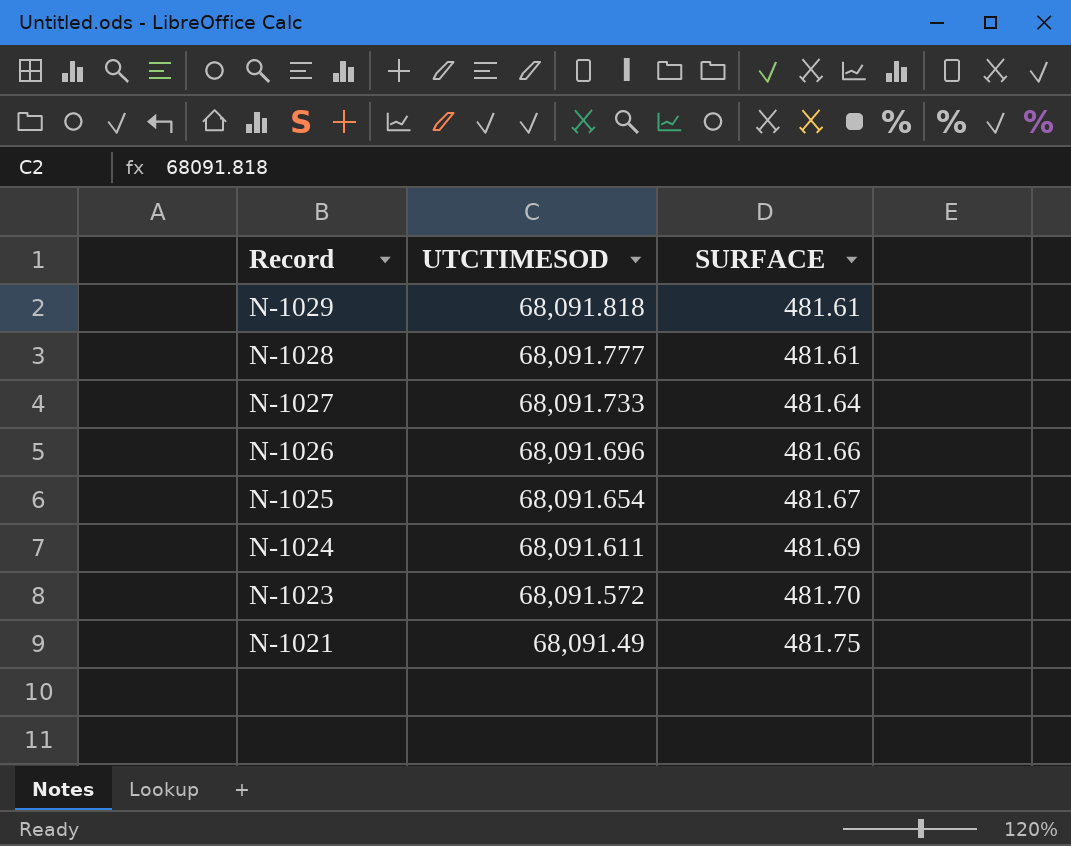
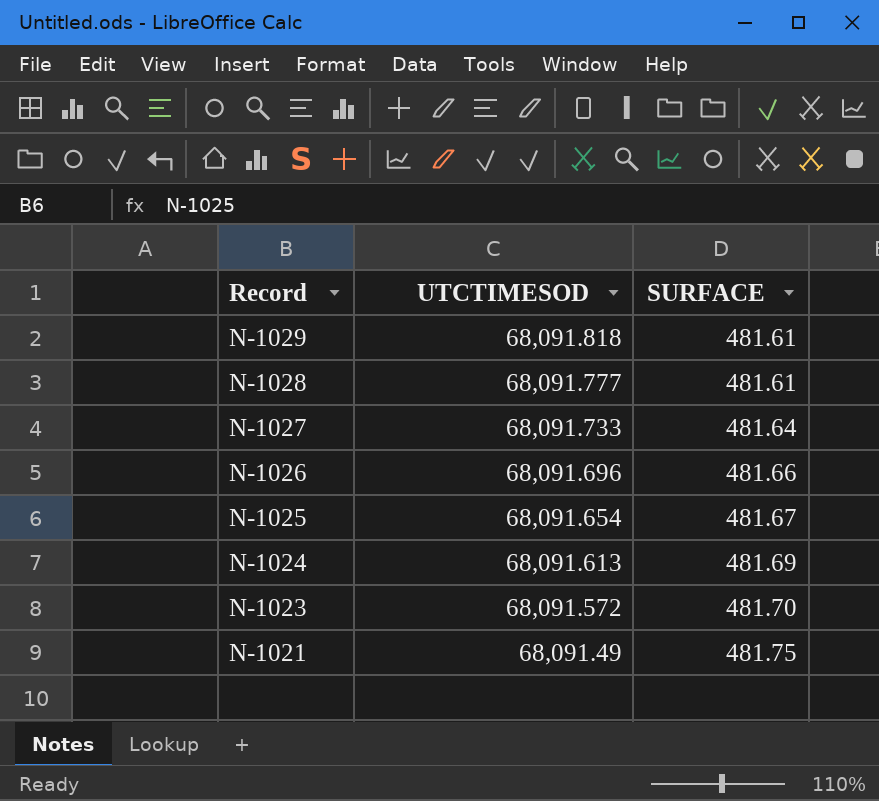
N-1024 | UTCTIMESOD: 68,091.611 -> 68,091.613

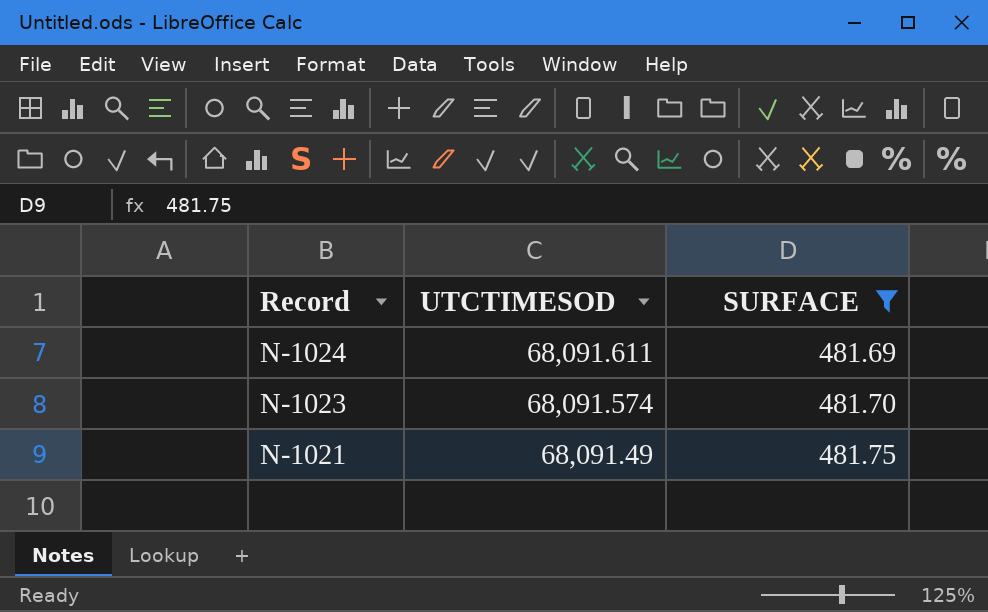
filter: none -> SURFACE >= 481.69
N-1024 | UTCTIMESOD: 68,091.613 -> 68,091.611
N-1023 | UTCTIMESOD: 68,091.572 -> 68,091.574

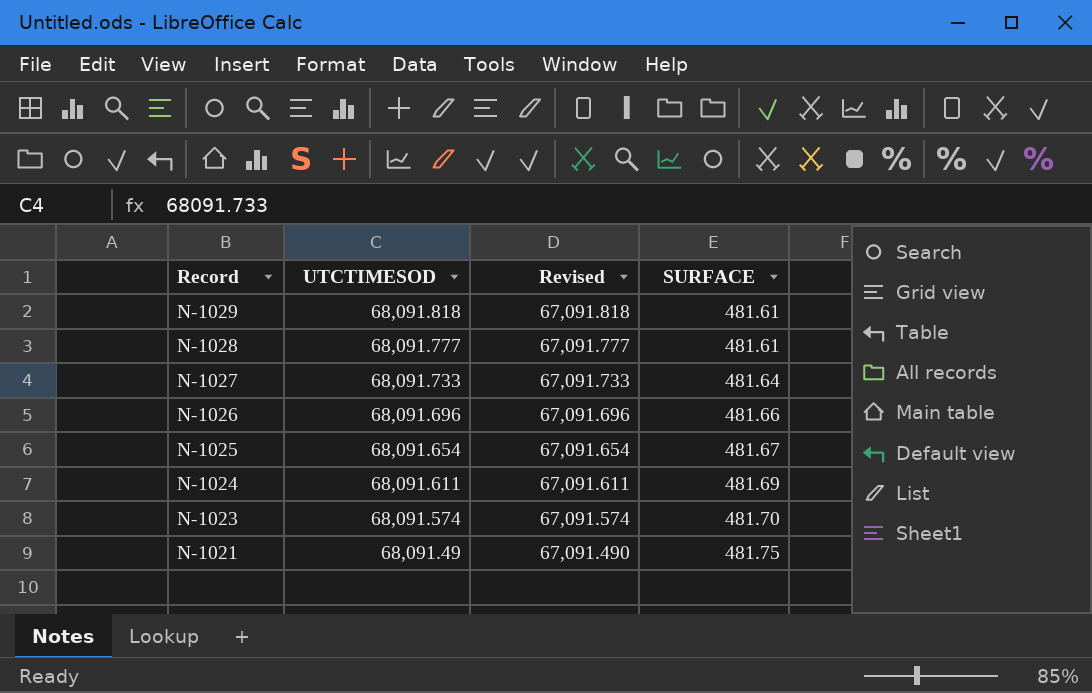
filter: SURFACE >= 481.69 -> none
column Revised | formula: none -> [UTCTIMESOD] - 1000

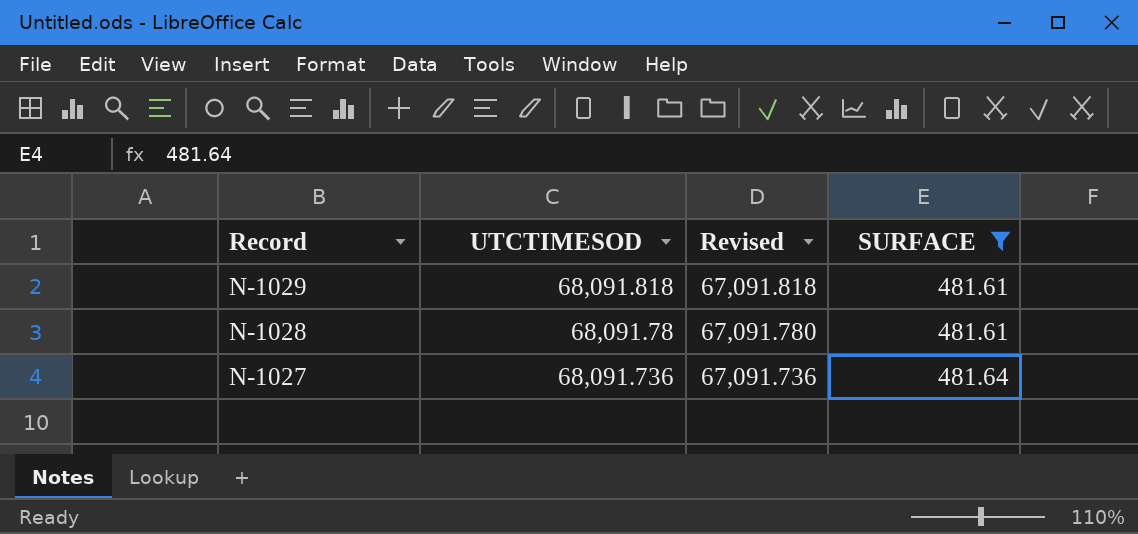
filter: none -> SURFACE <= 481.64
N-1028 | UTCTIMESOD: 68,091.777 -> 68,091.78
N-1028 | Revised: 67,091.777 -> 67,091.780
N-1027 | UTCTIMESOD: 68,091.733 -> 68,091.736
N-1027 | Revised: 67,091.733 -> 67,091.736

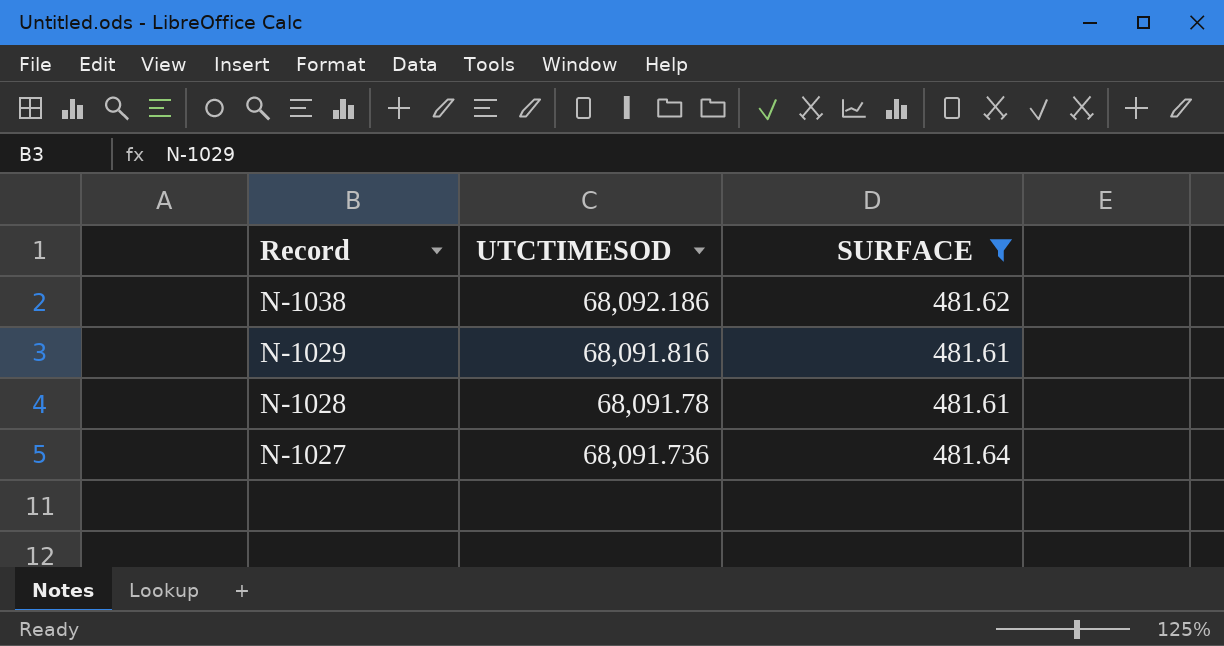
column Revised | formula: [UTCTIMESOD] - 1000 -> none
row N-1038: none -> 68,092.186 | 481.62
N-1029 | UTCTIMESOD: 68,091.818 -> 68,091.816

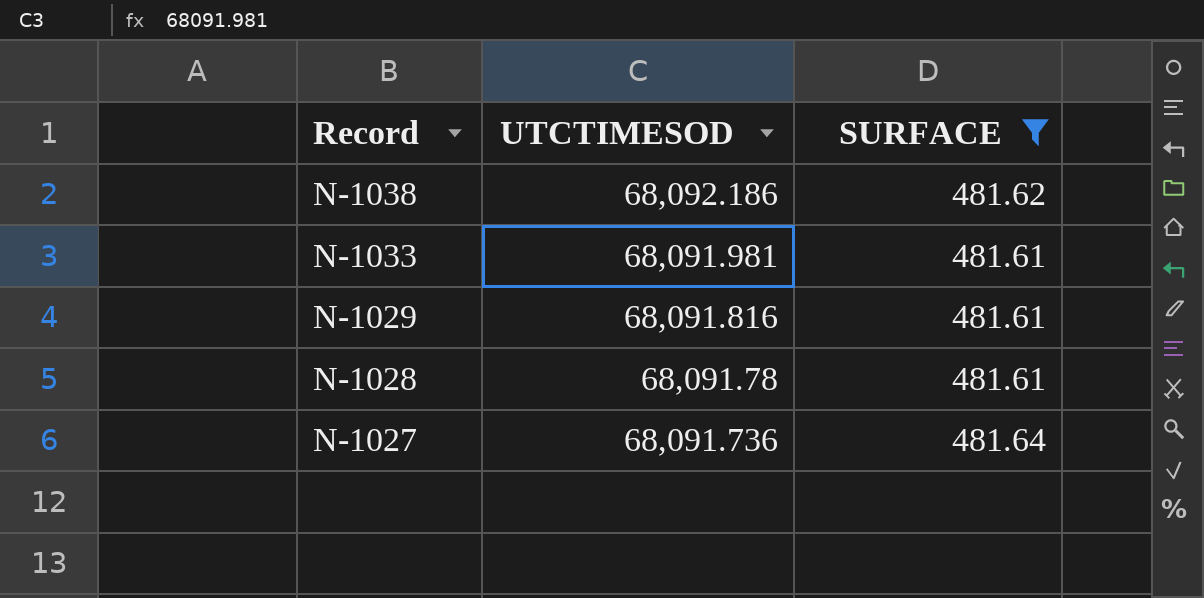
row N-1033: none -> 68,091.981 | 481.61

